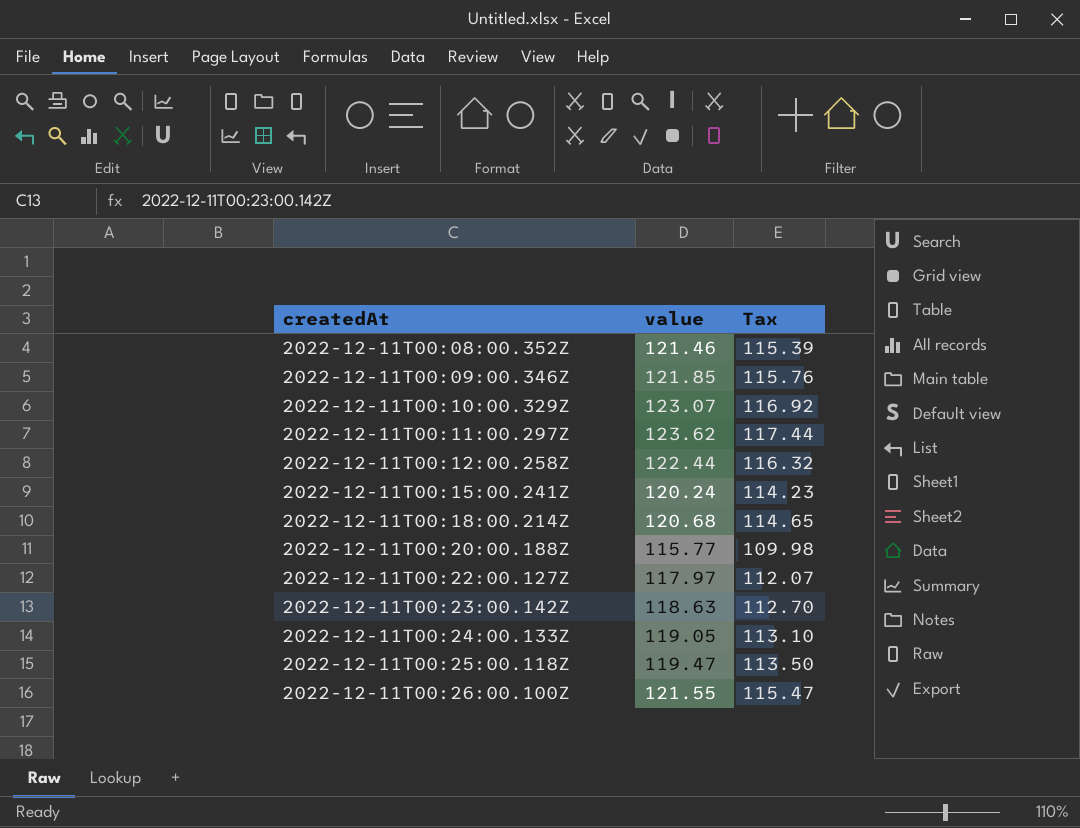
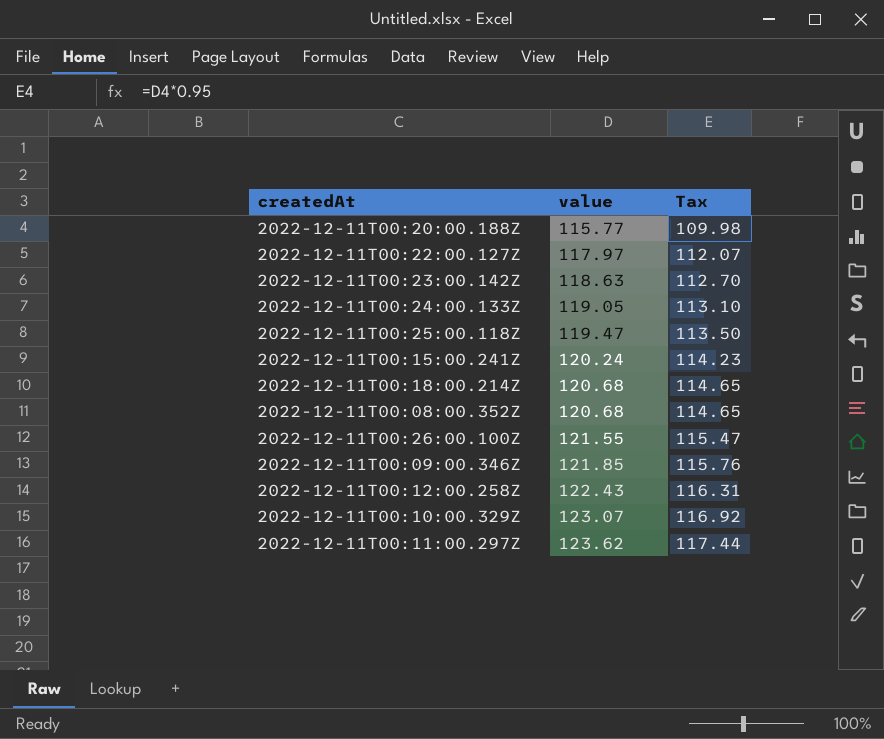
row order: createdAt ascending -> value ascending
2022-12-11T00:08:00.352Z | value: 121.46 -> 120.68
2022-12-11T00:08:00.352Z | Tax: 115.39 -> 114.65
2022-12-11T00:12:00.258Z | value: 122.44 -> 122.43
2022-12-11T00:12:00.258Z | Tax: 116.32 -> 116.31

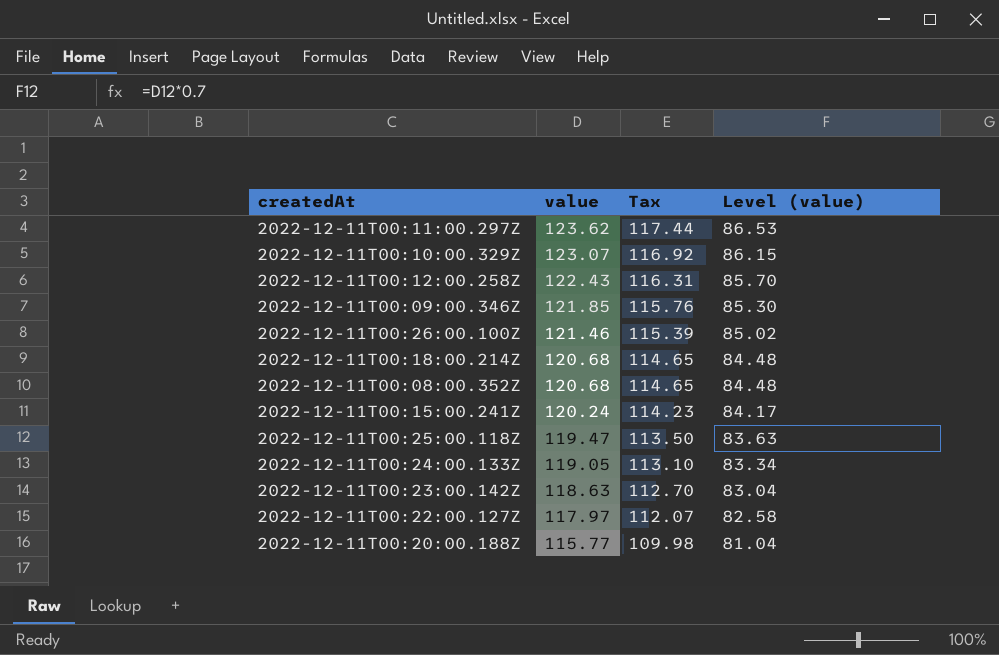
row order: value ascending -> value descending
column Level (value) | formula: none -> [value] * 0.7
2022-12-11T00:26:00.100Z | value: 121.55 -> 121.46
2022-12-11T00:26:00.100Z | Tax: 115.47 -> 115.39

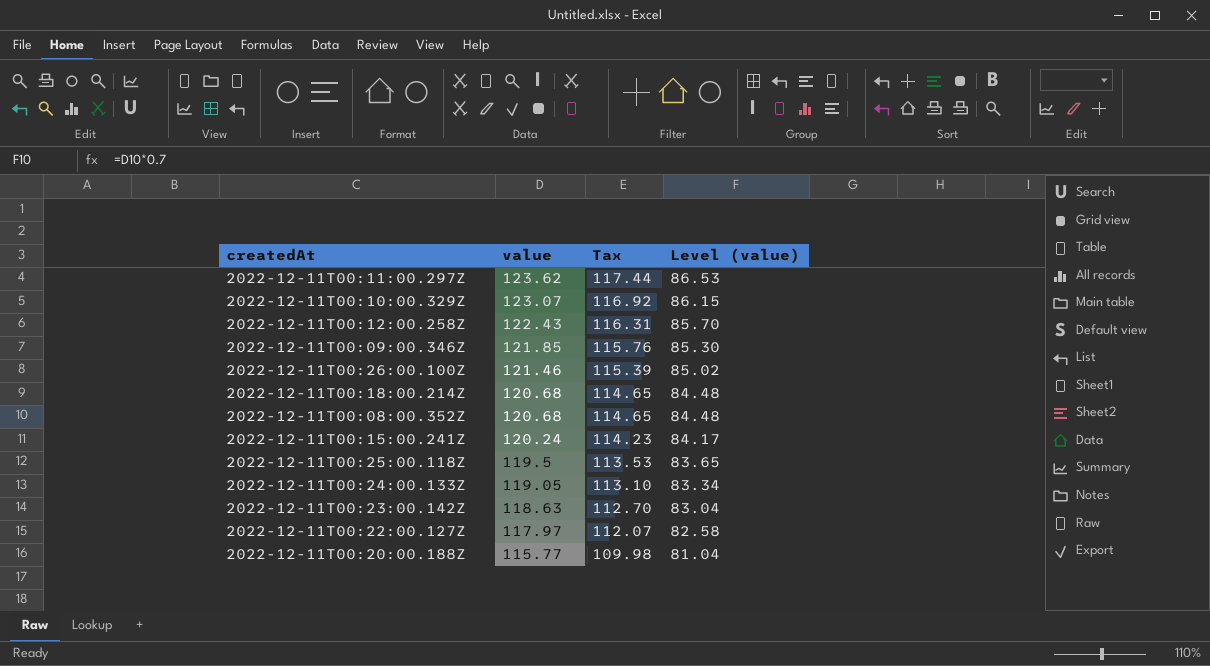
2022-12-11T00:25:00.118Z | value: 119.47 -> 119.5
2022-12-11T00:25:00.118Z | Tax: 113.50 -> 113.53
2022-12-11T00:25:00.118Z | Level (value): 83.63 -> 83.65

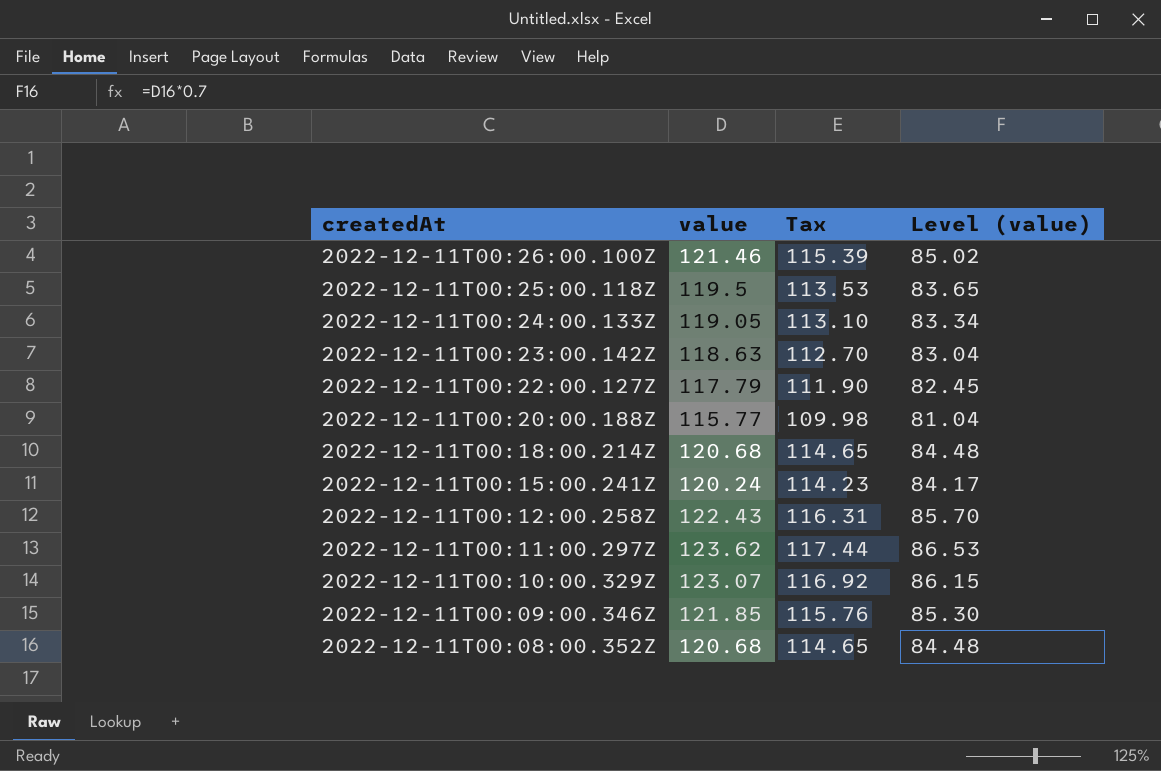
row order: value descending -> createdAt descending
2022-12-11T00:22:00.127Z | value: 117.97 -> 117.79
2022-12-11T00:22:00.127Z | Tax: 112.07 -> 111.90
2022-12-11T00:22:00.127Z | Level (value): 82.58 -> 82.45

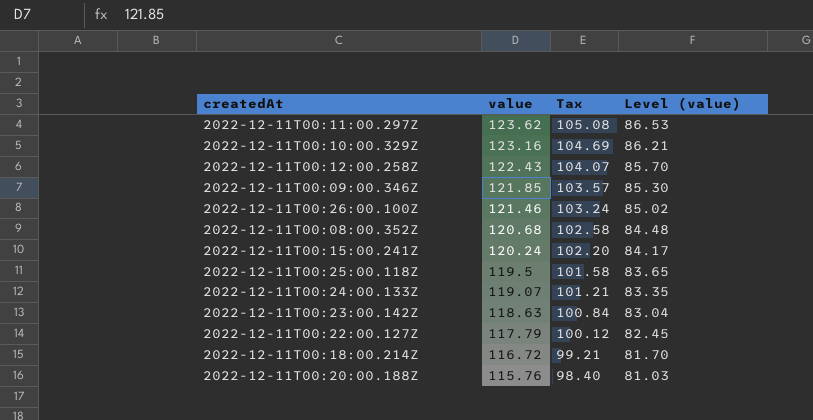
row order: createdAt descending -> value descending
column Tax | formula: [value] * 0.95 -> [value] * 0.85
2022-12-11T00:10:00.329Z | value: 123.07 -> 123.16
2022-12-11T00:10:00.329Z | Level (value): 86.15 -> 86.21
2022-12-11T00:24:00.133Z | value: 119.05 -> 119.07
2022-12-11T00:24:00.133Z | Level (value): 83.34 -> 83.35
2022-12-11T00:18:00.214Z | value: 120.68 -> 116.72
2022-12-11T00:18:00.214Z | Level (value): 84.48 -> 81.70
2022-12-11T00:20:00.188Z | value: 115.77 -> 115.76
2022-12-11T00:20:00.188Z | Level (value): 81.04 -> 81.03

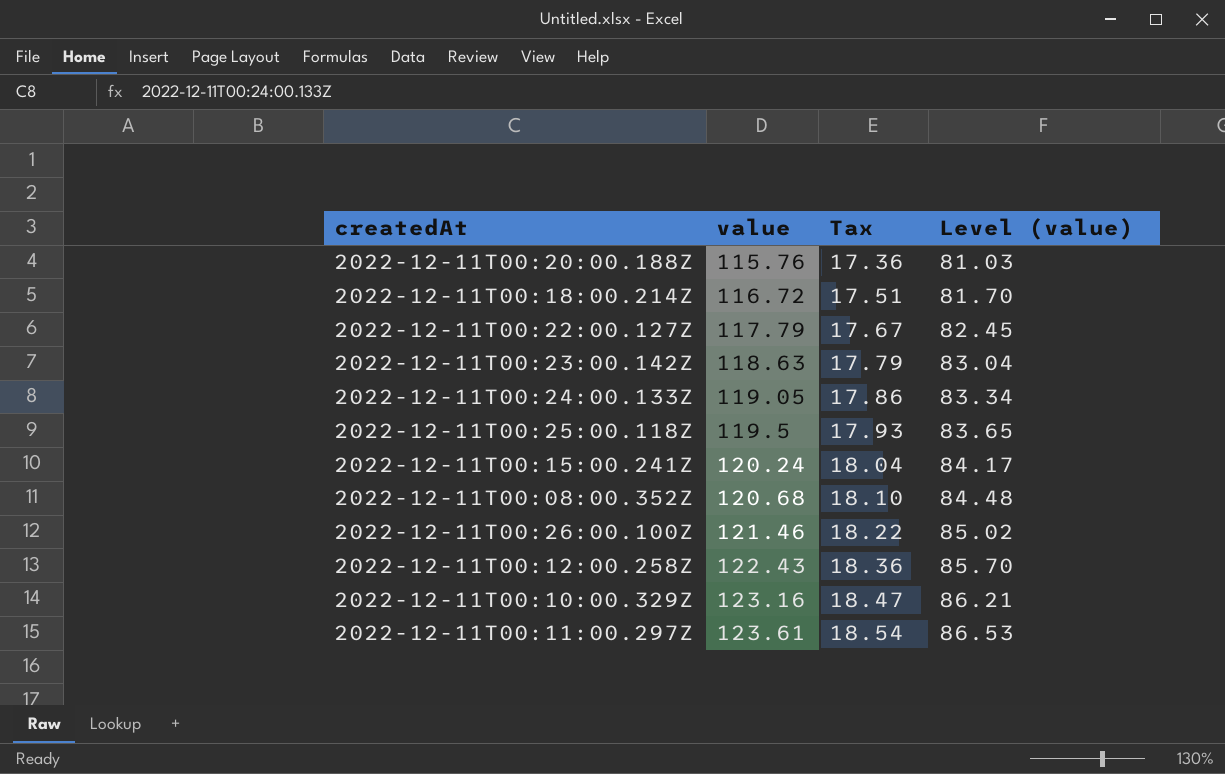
row order: value descending -> value ascending
column Tax | formula: [value] * 0.85 -> [value] * 0.15
row 2022-12-11T00:09:00.346Z: 121.85 | 103.57 | 85.30 -> none
2022-12-11T00:24:00.133Z | value: 119.07 -> 119.05
2022-12-11T00:24:00.133Z | Level (value): 83.35 -> 83.34
2022-12-11T00:11:00.297Z | value: 123.62 -> 123.61

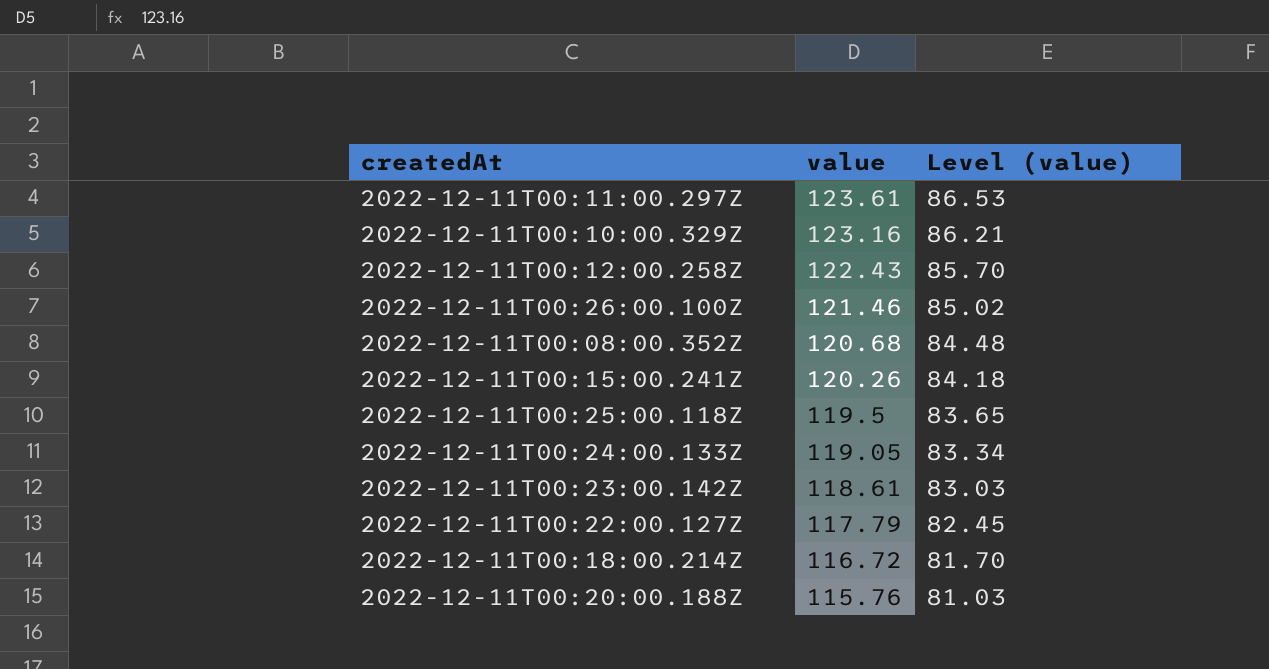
row order: value ascending -> value descending
column Tax | formula: [value] * 0.15 -> none
2022-12-11T00:15:00.241Z | value: 120.24 -> 120.26
2022-12-11T00:15:00.241Z | Level (value): 84.17 -> 84.18
2022-12-11T00:23:00.142Z | value: 118.63 -> 118.61
2022-12-11T00:23:00.142Z | Level (value): 83.04 -> 83.03

